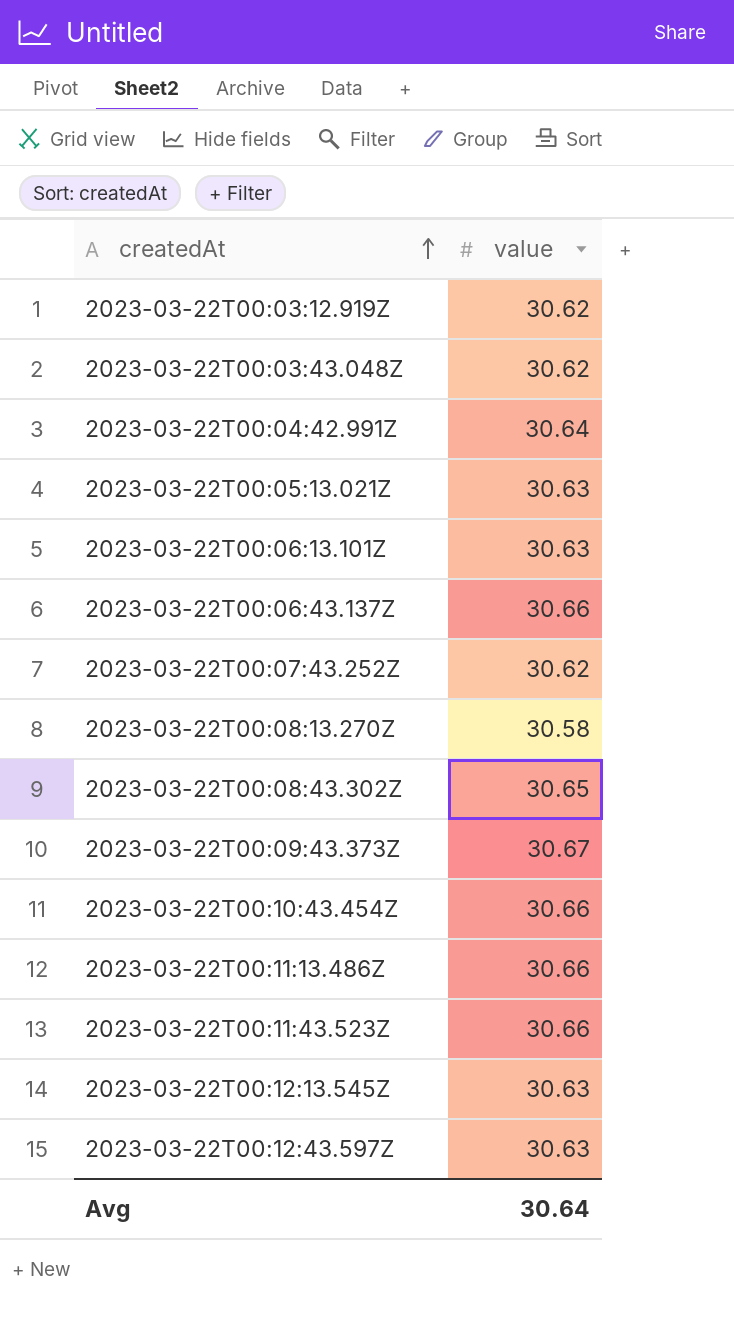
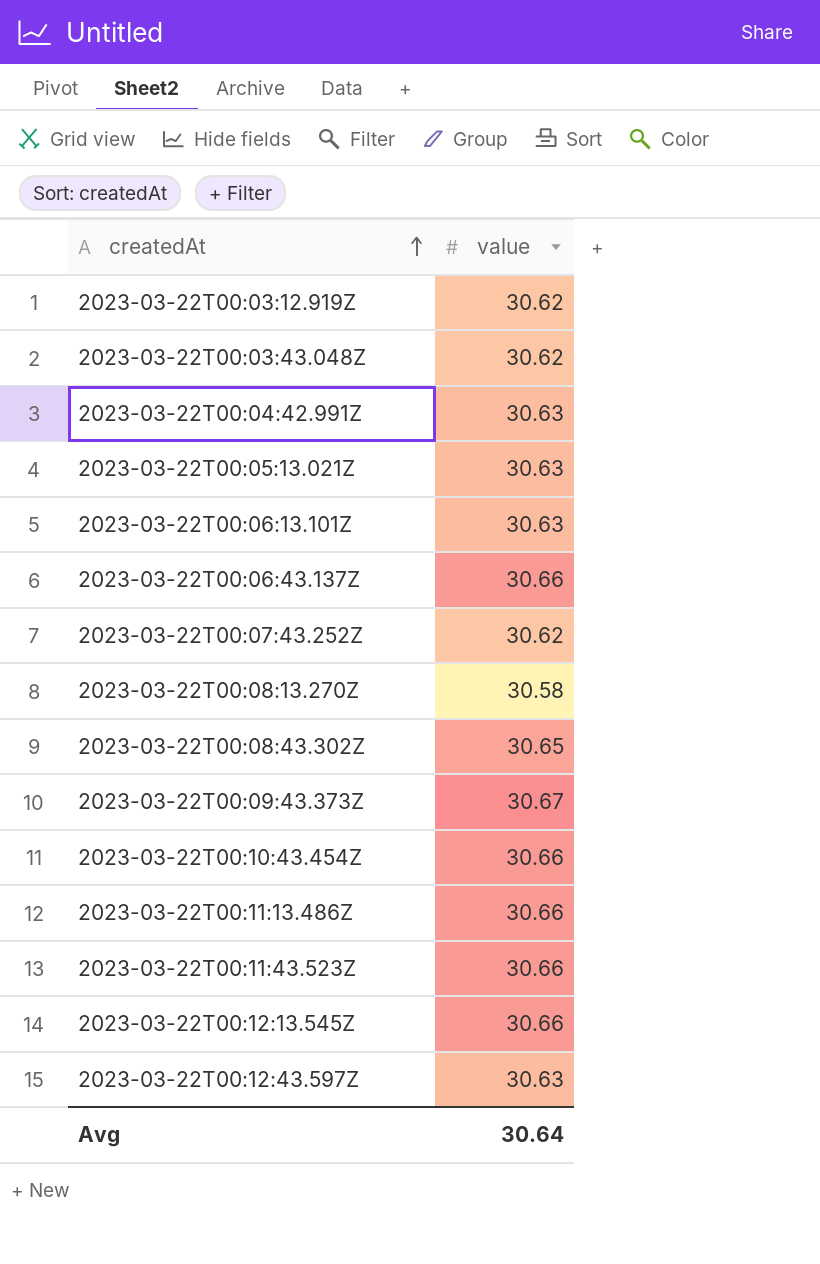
2023-03-22T00:04:42.991Z | value: 30.64 -> 30.63
2023-03-22T00:12:13.545Z | value: 30.63 -> 30.66

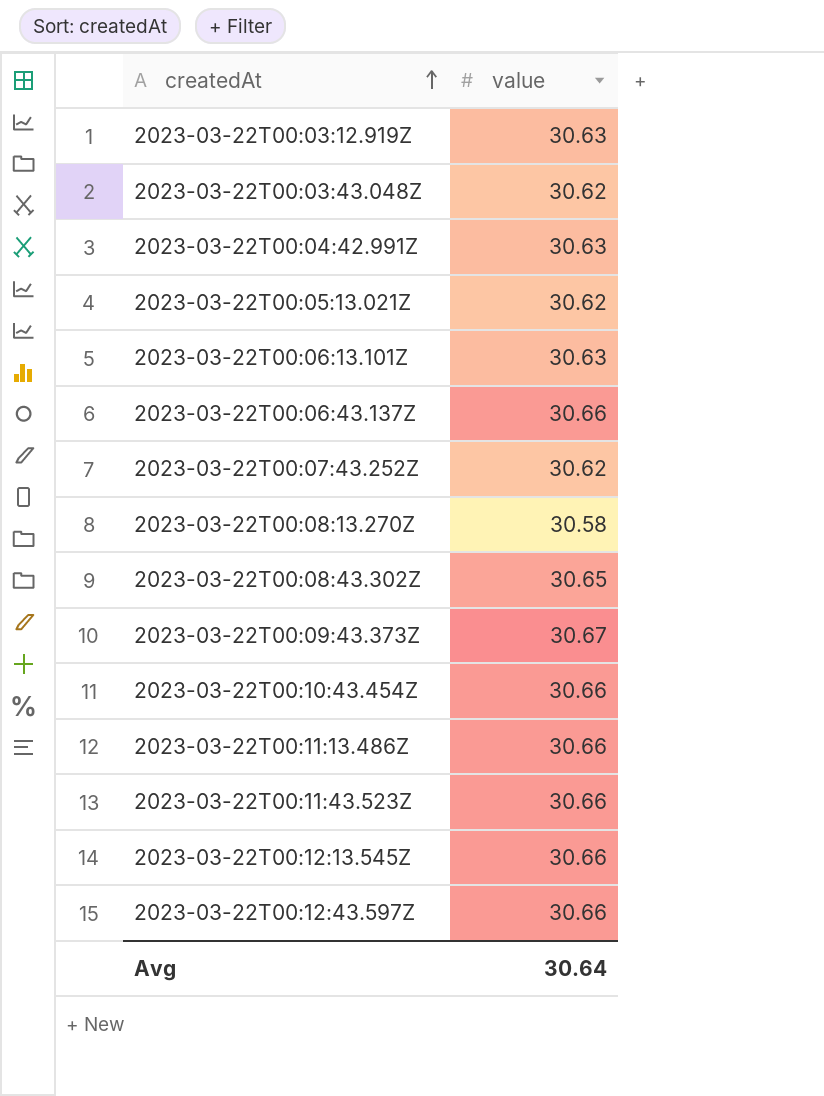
2023-03-22T00:03:12.919Z | value: 30.62 -> 30.63
2023-03-22T00:05:13.021Z | value: 30.63 -> 30.62
2023-03-22T00:12:43.597Z | value: 30.63 -> 30.66

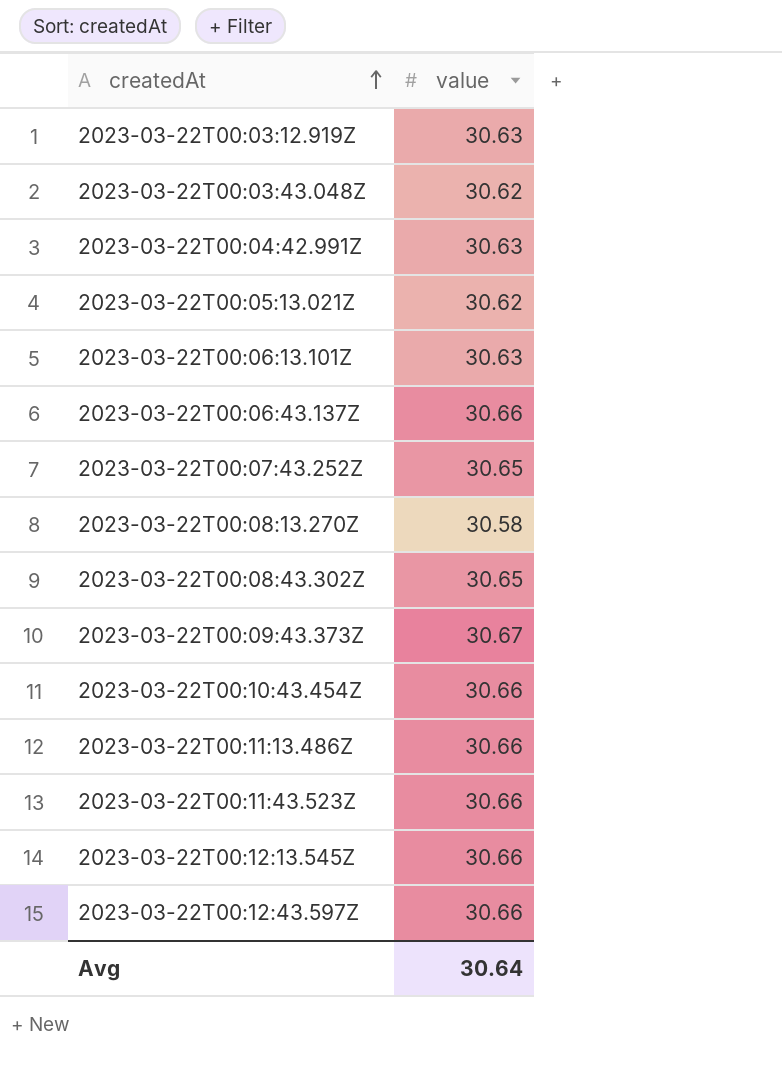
2023-03-22T00:07:43.252Z | value: 30.62 -> 30.65

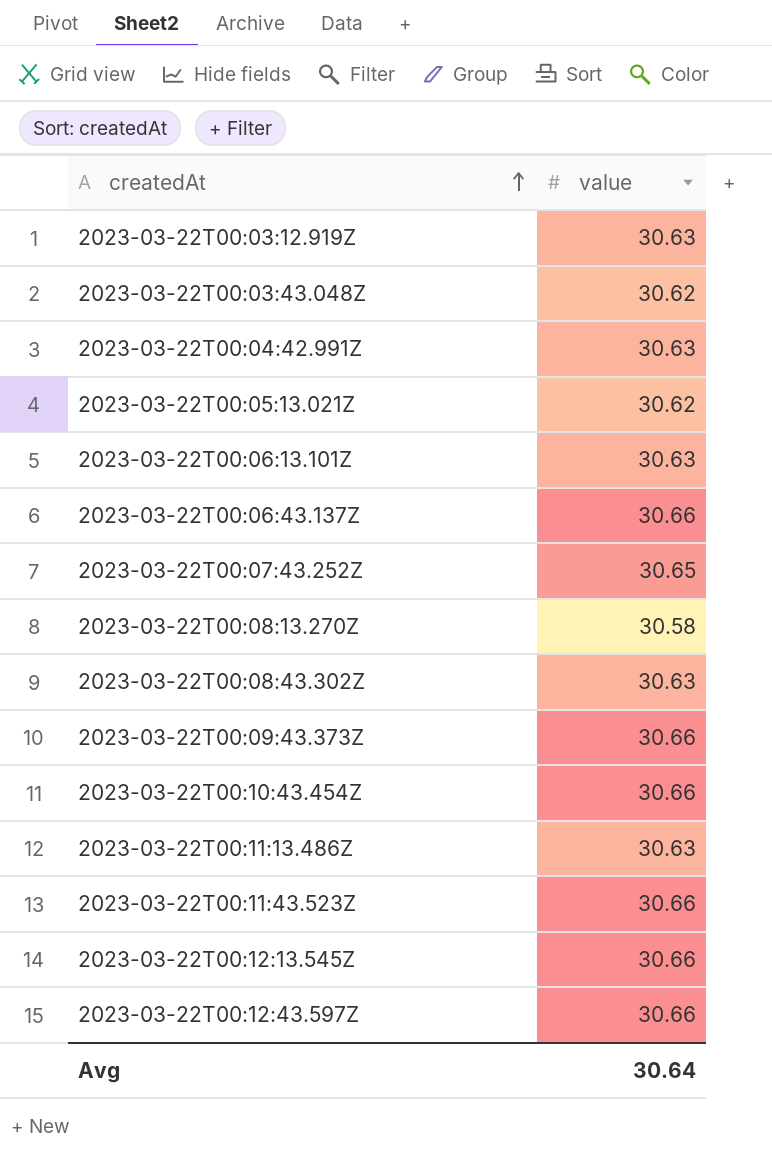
2023-03-22T00:08:43.302Z | value: 30.65 -> 30.63
2023-03-22T00:09:43.373Z | value: 30.67 -> 30.66
2023-03-22T00:11:13.486Z | value: 30.66 -> 30.63

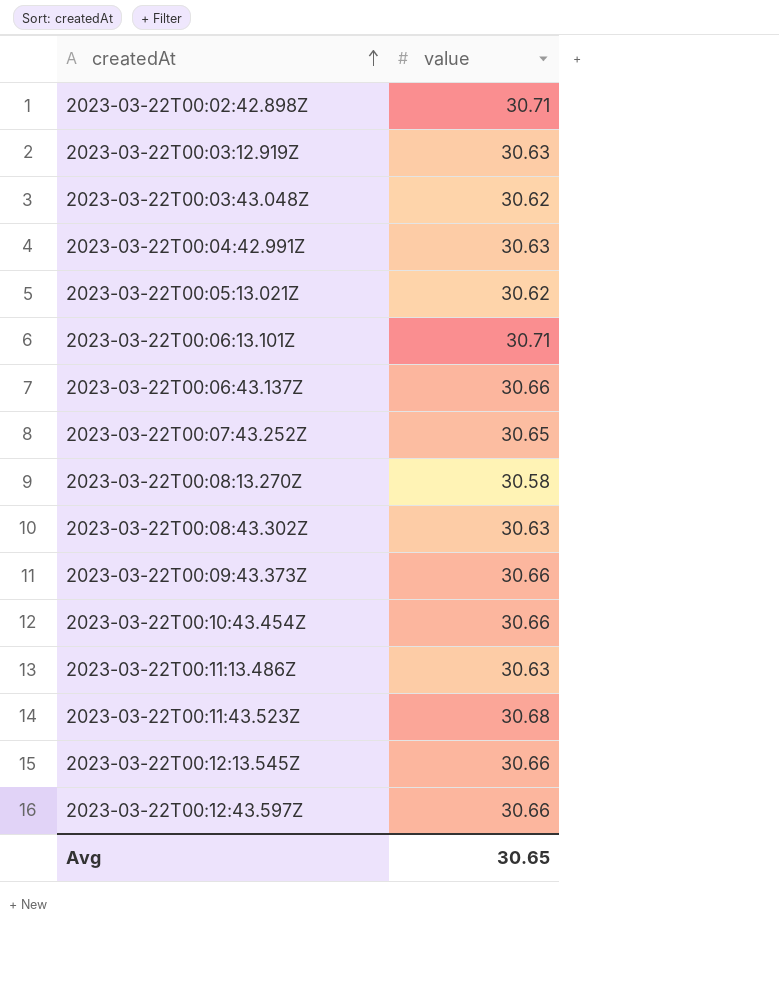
row 2023-03-22T00:02:42.898Z: none -> 30.71
2023-03-22T00:06:13.101Z | value: 30.63 -> 30.71
2023-03-22T00:11:43.523Z | value: 30.66 -> 30.68
Avg | value: 30.64 -> 30.65

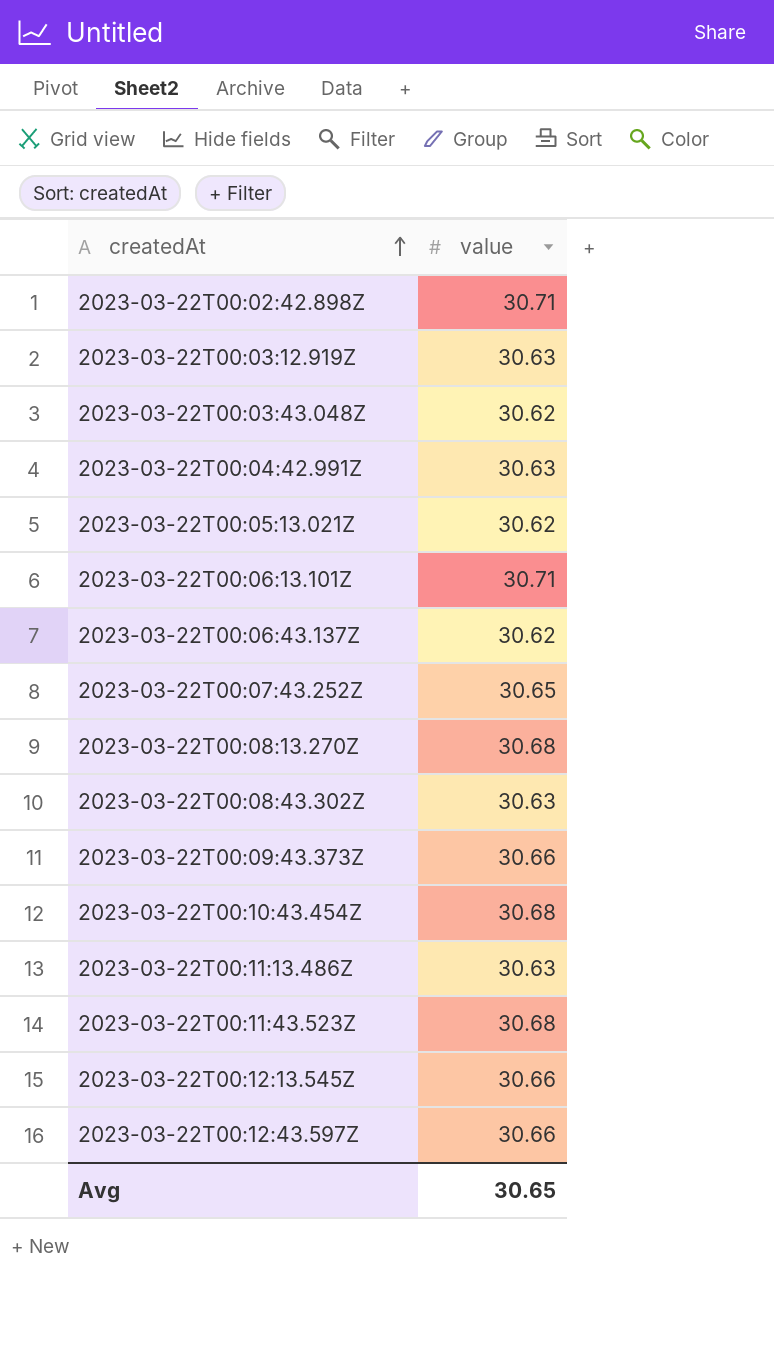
2023-03-22T00:06:43.137Z | value: 30.66 -> 30.62
2023-03-22T00:08:13.270Z | value: 30.58 -> 30.68
2023-03-22T00:10:43.454Z | value: 30.66 -> 30.68

